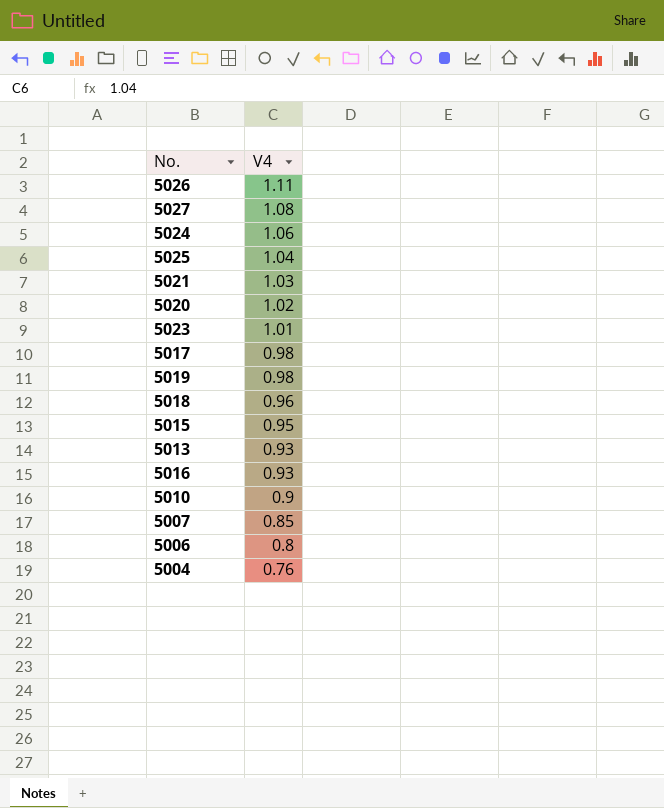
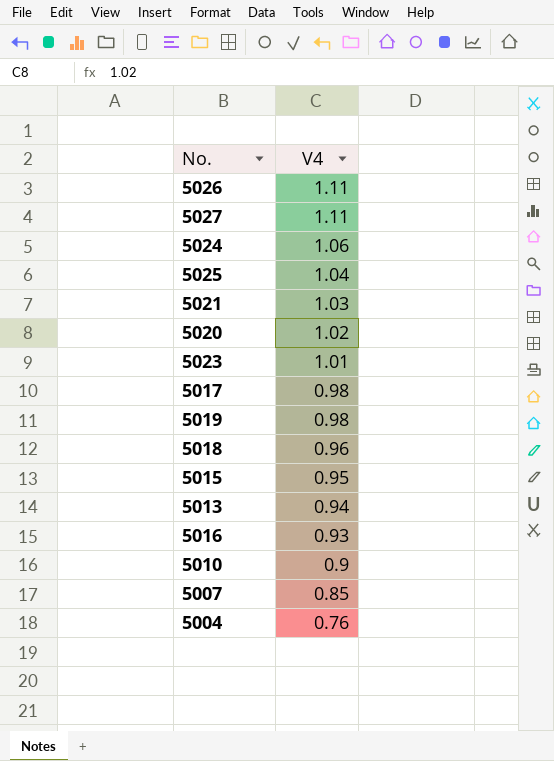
row 5006: 0.8 -> none
5027 | V4: 1.08 -> 1.11
5013 | V4: 0.93 -> 0.94

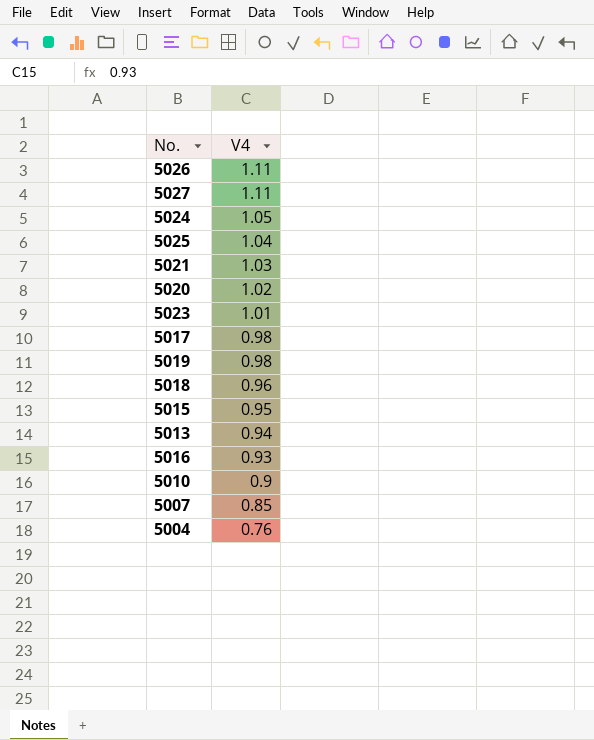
5024 | V4: 1.06 -> 1.05

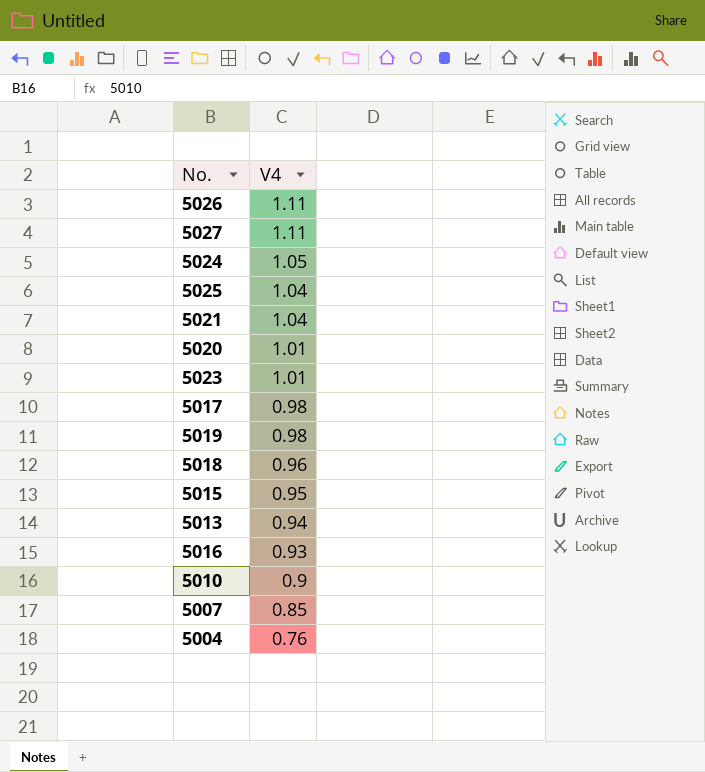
5021 | V4: 1.03 -> 1.04
5020 | V4: 1.02 -> 1.01

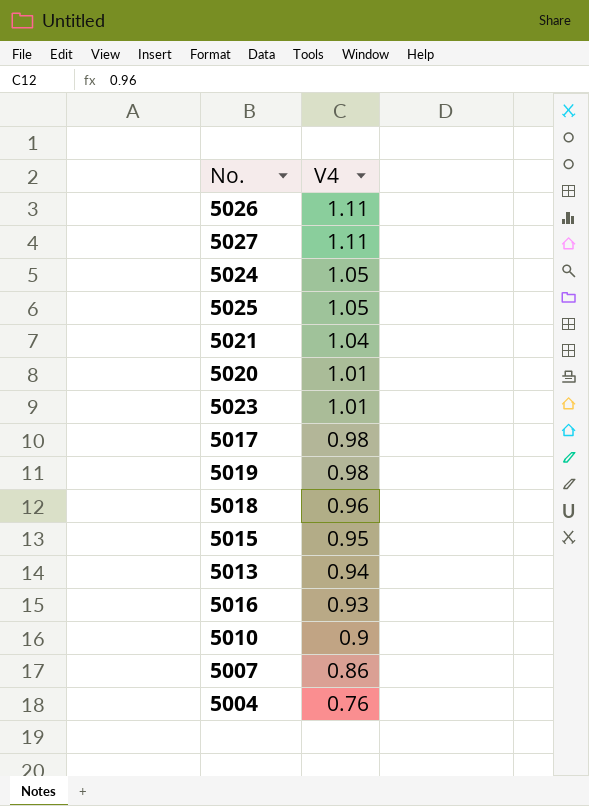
5025 | V4: 1.04 -> 1.05
5007 | V4: 0.85 -> 0.86

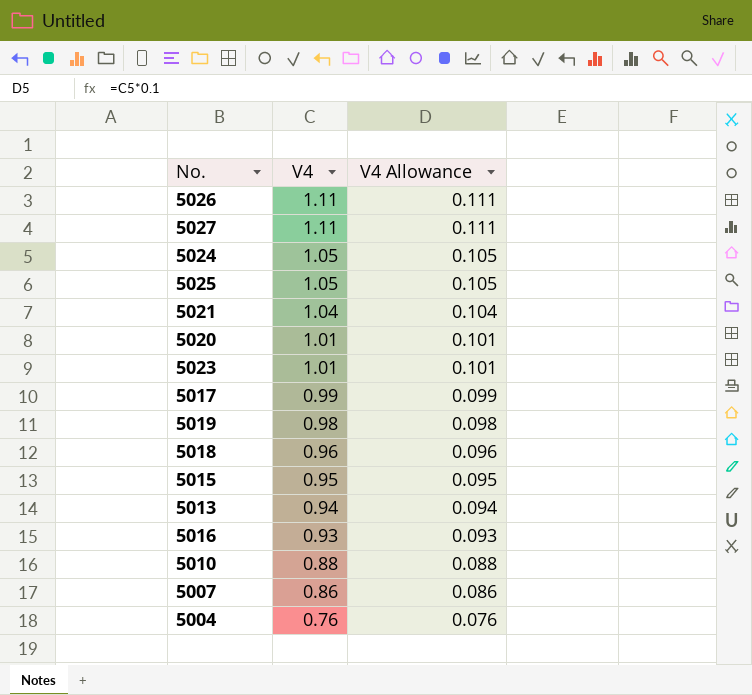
column V4 Allowance | formula: none -> [V4] * 0.1
5017 | V4: 0.98 -> 0.99
5010 | V4: 0.9 -> 0.88

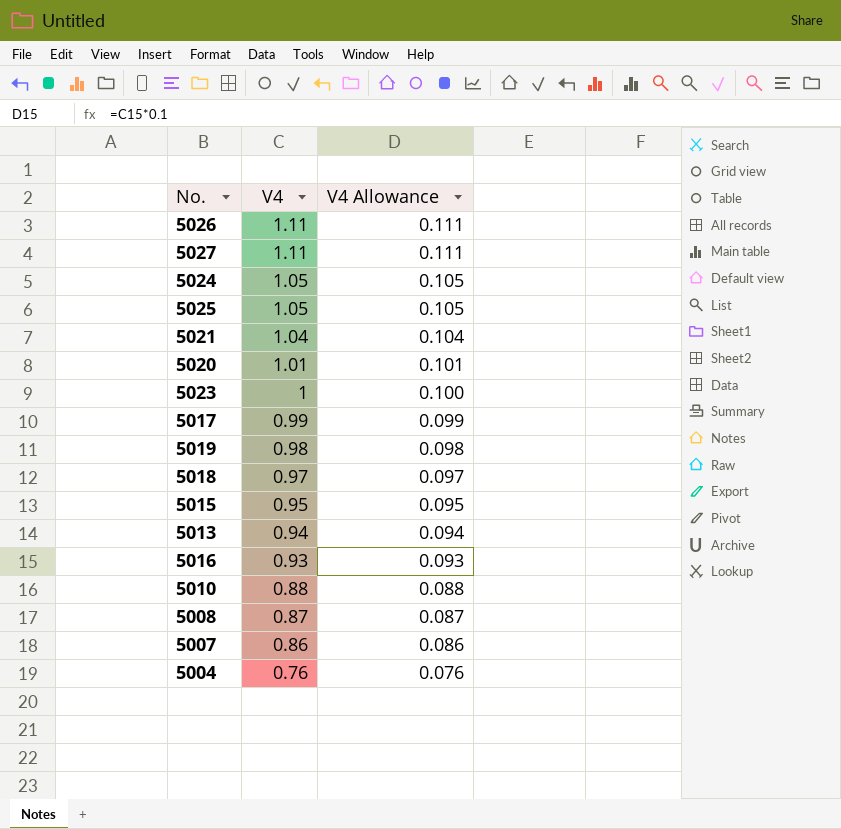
5023 | V4: 1.01 -> 1
5023 | V4 Allowance: 0.101 -> 0.100
5018 | V4: 0.96 -> 0.97
5018 | V4 Allowance: 0.096 -> 0.097
row 5008: none -> 0.87 | 0.087

